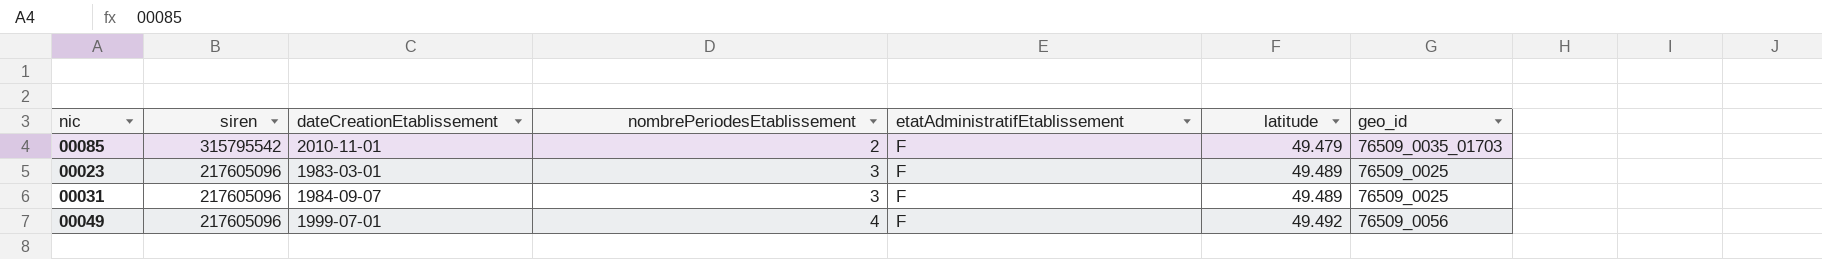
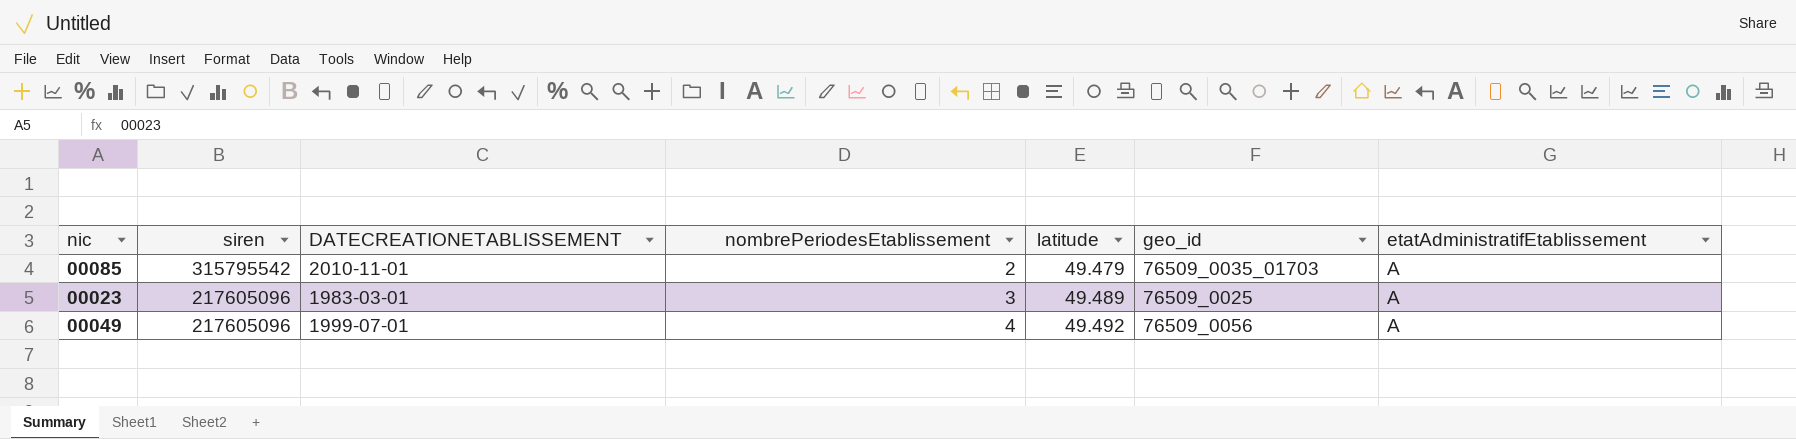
column name: dateCreationEtablissement -> DATECREATIONETABLISSEMENT
column etatAdministratifEtablissement | position: 5 -> 7
row 00031: 217605096 | 1984-09-07 | 3 | F | 49.489 | 76509_0025 -> none
00085 | etatAdministratifEtablissement: F -> A
00023 | etatAdministratifEtablissement: F -> A
00049 | etatAdministratifEtablissement: F -> A

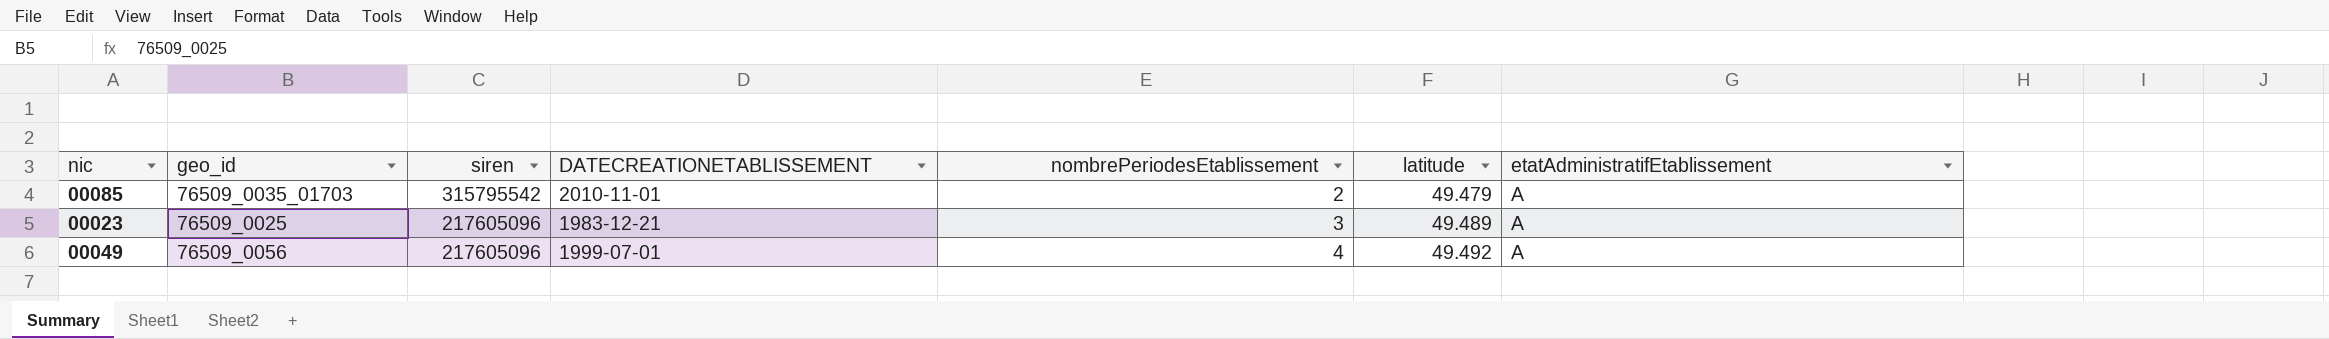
column geo_id | position: 6 -> 2
00023 | DATECREATIONETABLISSEMENT: 1983-03-01 -> 1983-12-21

